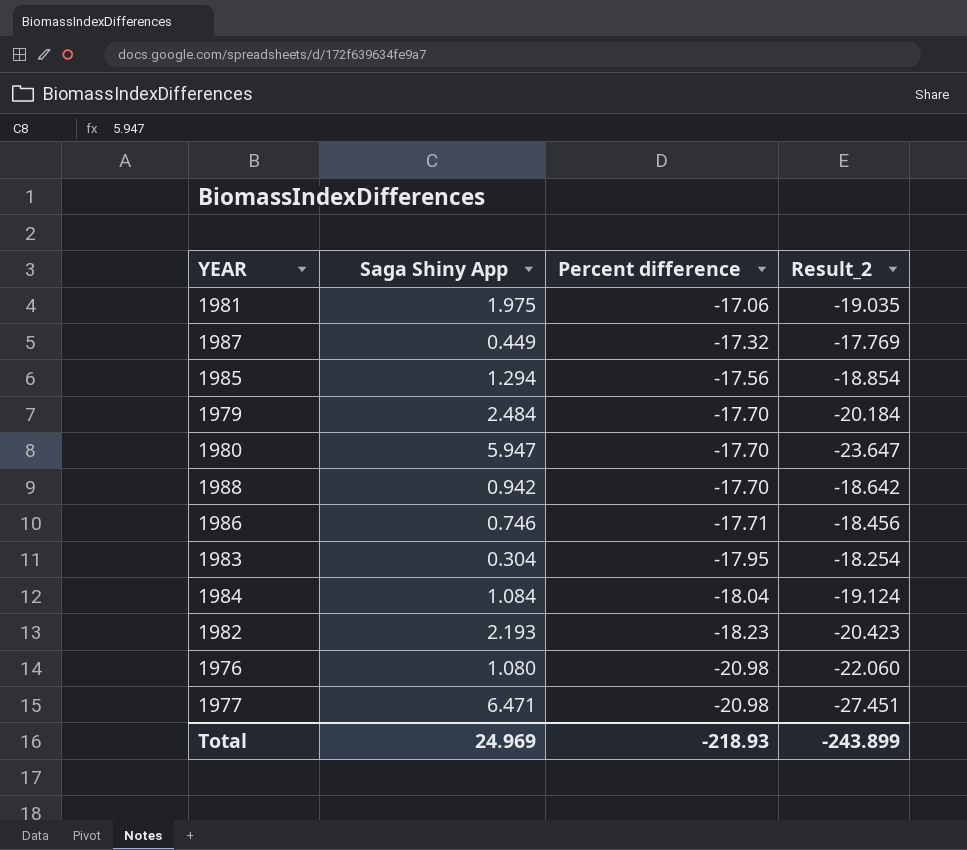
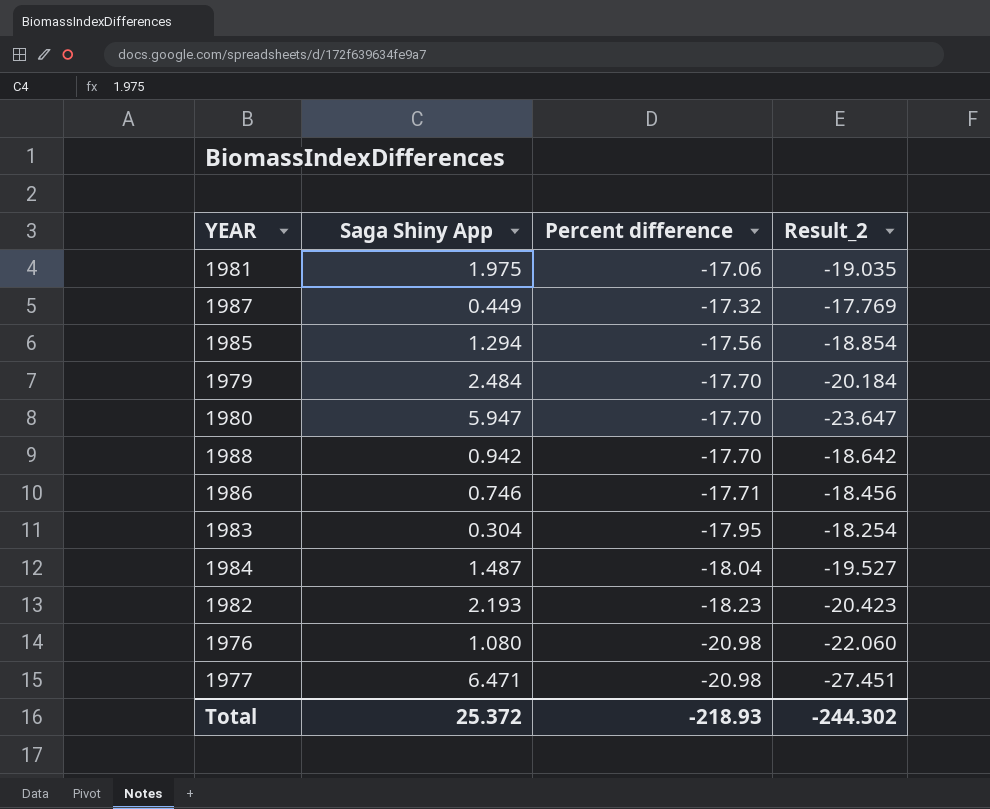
1984 | Saga Shiny App: 1.084 -> 1.487
1984 | Result_2: -19.124 -> -19.527
Total | Saga Shiny App: 24.969 -> 25.372
Total | Result_2: -243.899 -> -244.302

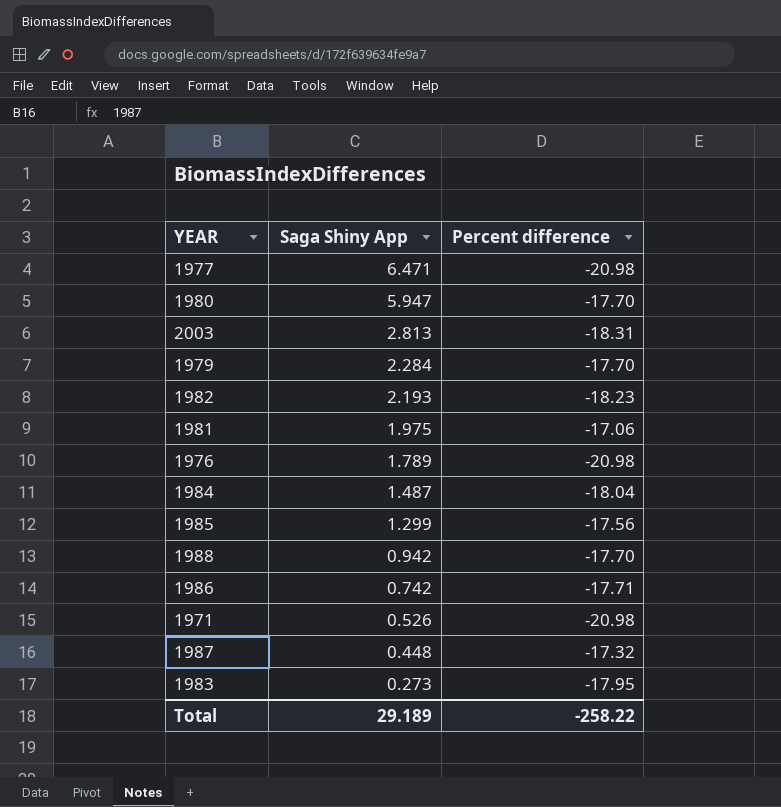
row order: Percent difference descending -> Saga Shiny App descending
column Result_2 | formula: [Percent difference] - [Saga Shiny App] -> none
row 2003: none -> 2.813 | -18.31
1979 | Saga Shiny App: 2.484 -> 2.284
1976 | Saga Shiny App: 1.080 -> 1.789
1985 | Saga Shiny App: 1.294 -> 1.299
1986 | Saga Shiny App: 0.746 -> 0.742
row 1971: none -> 0.526 | -20.98
1987 | Saga Shiny App: 0.449 -> 0.448
1983 | Saga Shiny App: 0.304 -> 0.273
Total | Saga Shiny App: 25.372 -> 29.189
Total | Percent difference: -218.93 -> -258.22

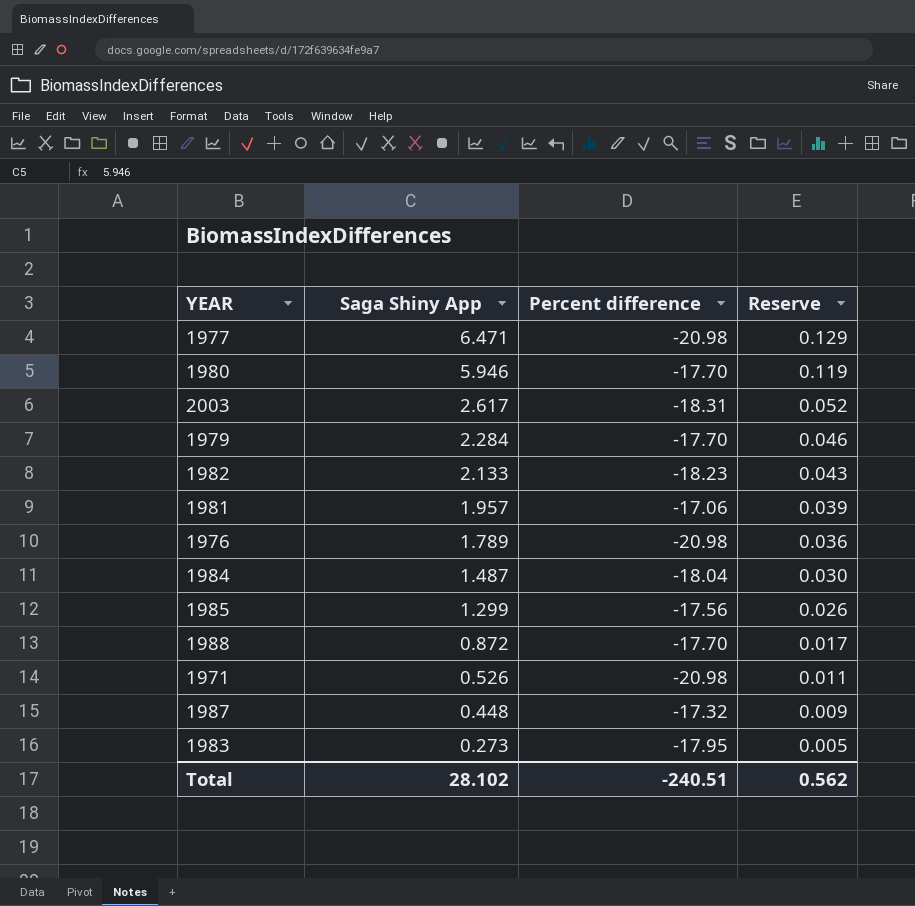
column Reserve | formula: none -> [Saga Shiny App] * 0.02
row 1986: 0.742 | -17.71 -> none
1980 | Saga Shiny App: 5.947 -> 5.946
2003 | Saga Shiny App: 2.813 -> 2.617
1982 | Saga Shiny App: 2.193 -> 2.133
1981 | Saga Shiny App: 1.975 -> 1.957
1988 | Saga Shiny App: 0.942 -> 0.872
Total | Saga Shiny App: 29.189 -> 28.102
Total | Percent difference: -258.22 -> -240.51

